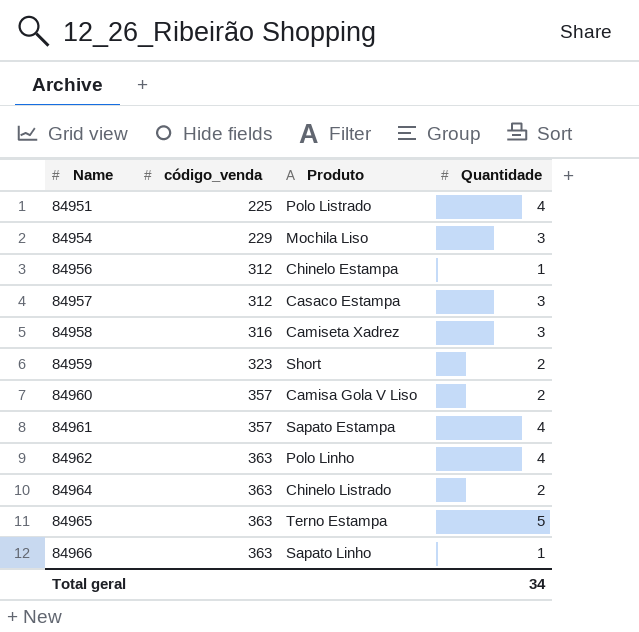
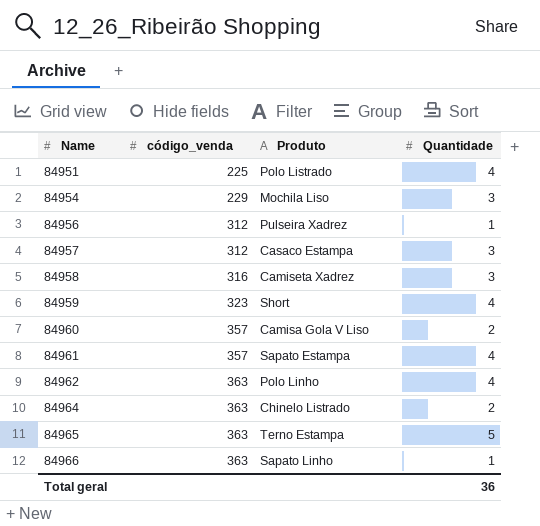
84956 | Produto: Chinelo Estampa -> Pulseira Xadrez
84959 | Quantidade: 2 -> 4
Total geral | Quantidade: 34 -> 36

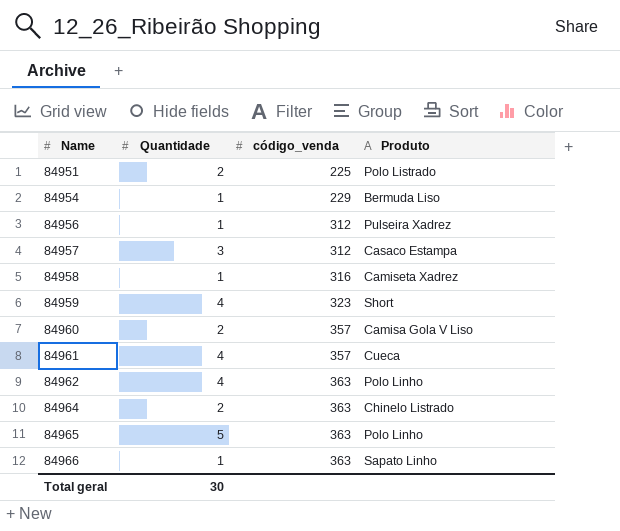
column Quantidade | position: 4 -> 2
84951 | Quantidade: 4 -> 2
84954 | Quantidade: 3 -> 1
84954 | Produto: Mochila Liso -> Bermuda Liso
84958 | Quantidade: 3 -> 1
84961 | Produto: Sapato Estampa -> Cueca
84965 | Produto: Terno Estampa -> Polo Linho
Total geral | Quantidade: 36 -> 30

